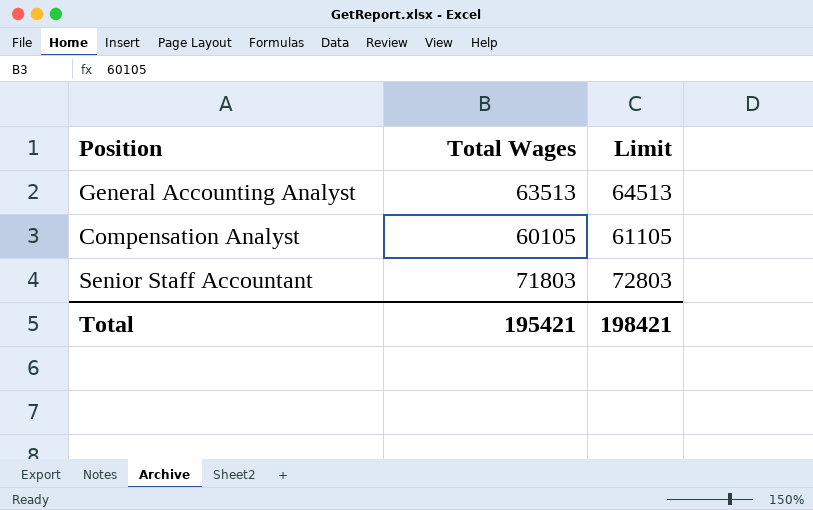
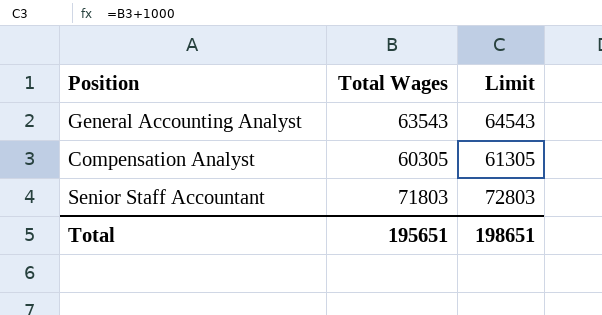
General Accounting Analyst | Total Wages: 63513 -> 63543
General Accounting Analyst | Limit: 64513 -> 64543
Compensation Analyst | Total Wages: 60105 -> 60305
Compensation Analyst | Limit: 61105 -> 61305
Total | Total Wages: 195421 -> 195651
Total | Limit: 198421 -> 198651

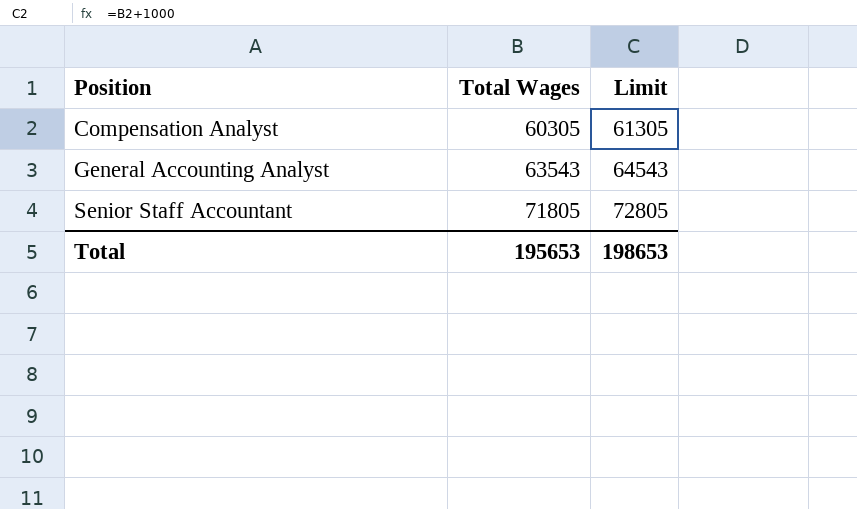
row order: none -> Position ascending
Senior Staff Accountant | Total Wages: 71803 -> 71805
Senior Staff Accountant | Limit: 72803 -> 72805
Total | Total Wages: 195651 -> 195653
Total | Limit: 198651 -> 198653

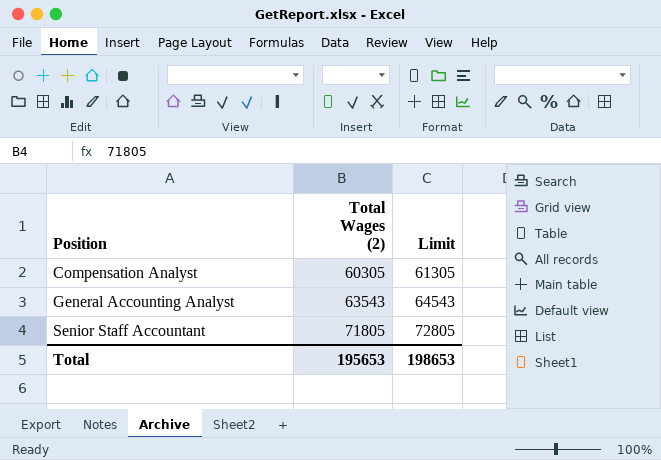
column name: Total Wages -> Total Wages (2)

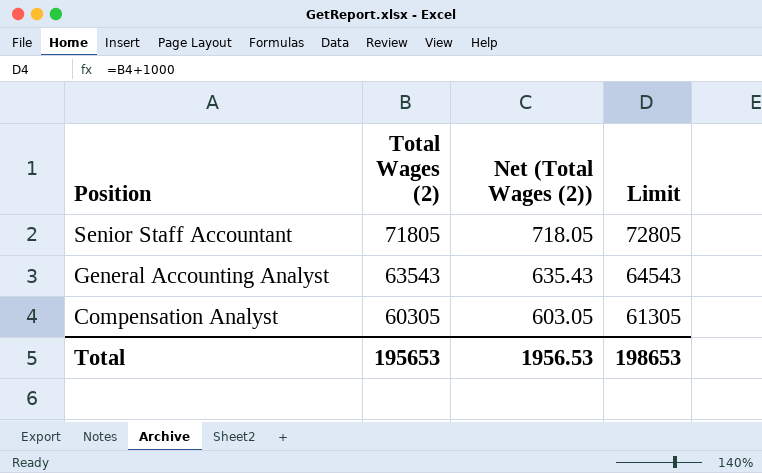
row order: Position ascending -> Position descending
column Net (Total Wages (2)) | formula: none -> [Total Wages (2)] * 0.01

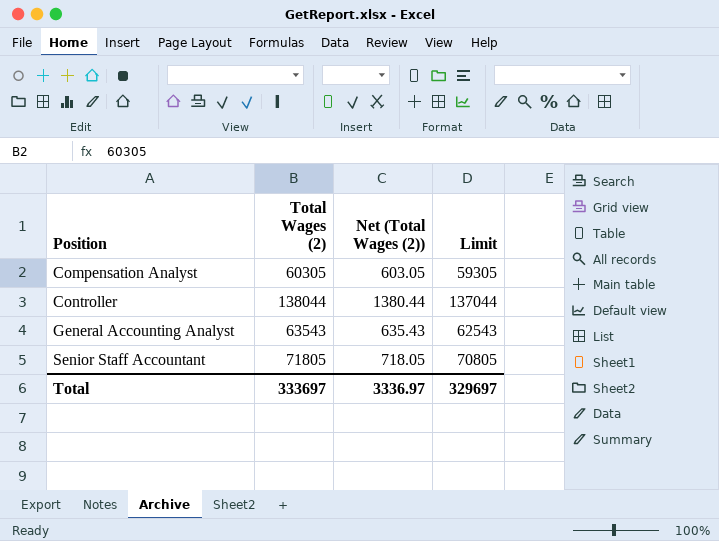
row order: Position descending -> Position ascending
column Limit | formula: [Total Wages (2)] + 1000 -> [Total Wages (2)] - 1000
row Controller: none -> 138044 | 1380.44 | 137044
Total | Total Wages (2): 195653 -> 333697
Total | Net (Total Wages (2)): 1956.53 -> 3336.97
Total | Limit: 198653 -> 329697

